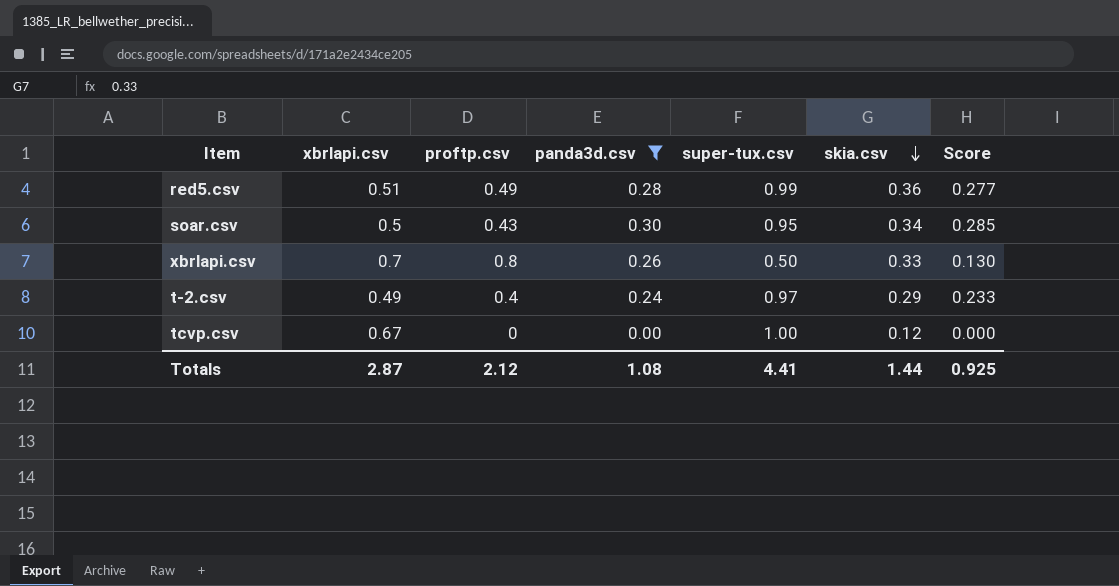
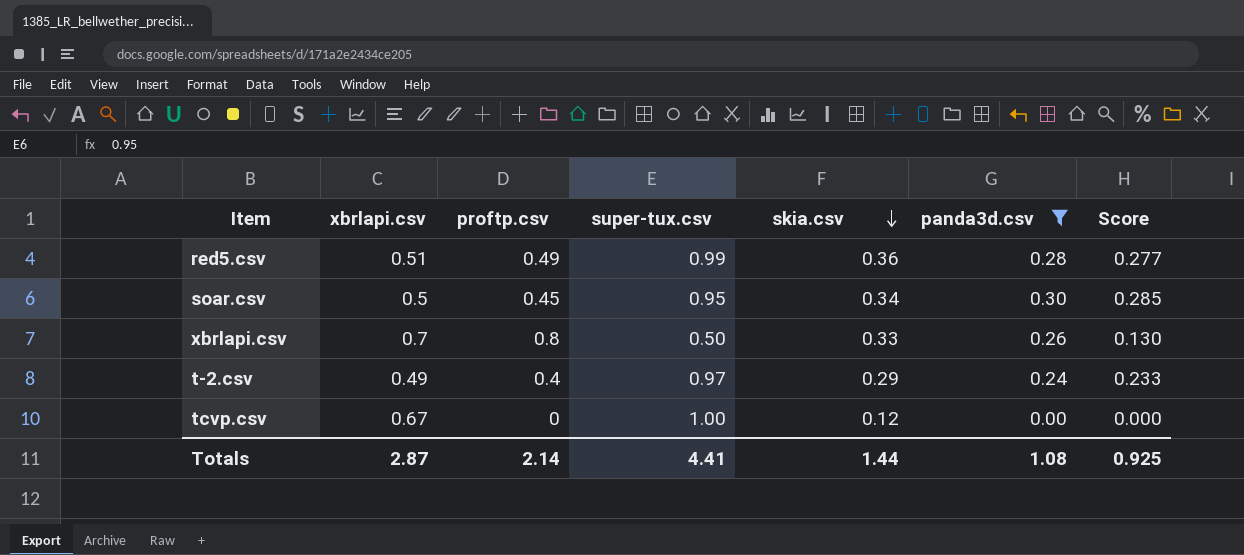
column panda3d.csv | position: 4 -> 6
soar.csv | proftp.csv: 0.43 -> 0.45
Totals | proftp.csv: 2.12 -> 2.14

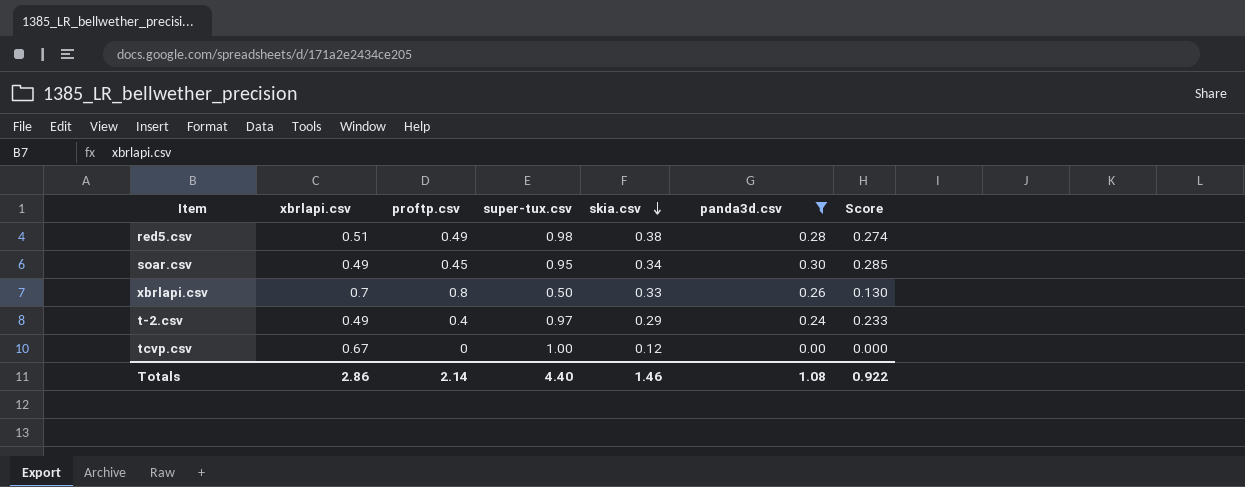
red5.csv | super-tux.csv: 0.99 -> 0.98
red5.csv | skia.csv: 0.36 -> 0.38
red5.csv | Score: 0.277 -> 0.274
soar.csv | xbrlapi.csv: 0.5 -> 0.49
Totals | xbrlapi.csv: 2.87 -> 2.86
Totals | super-tux.csv: 4.41 -> 4.40
Totals | skia.csv: 1.44 -> 1.46
Totals | Score: 0.925 -> 0.922

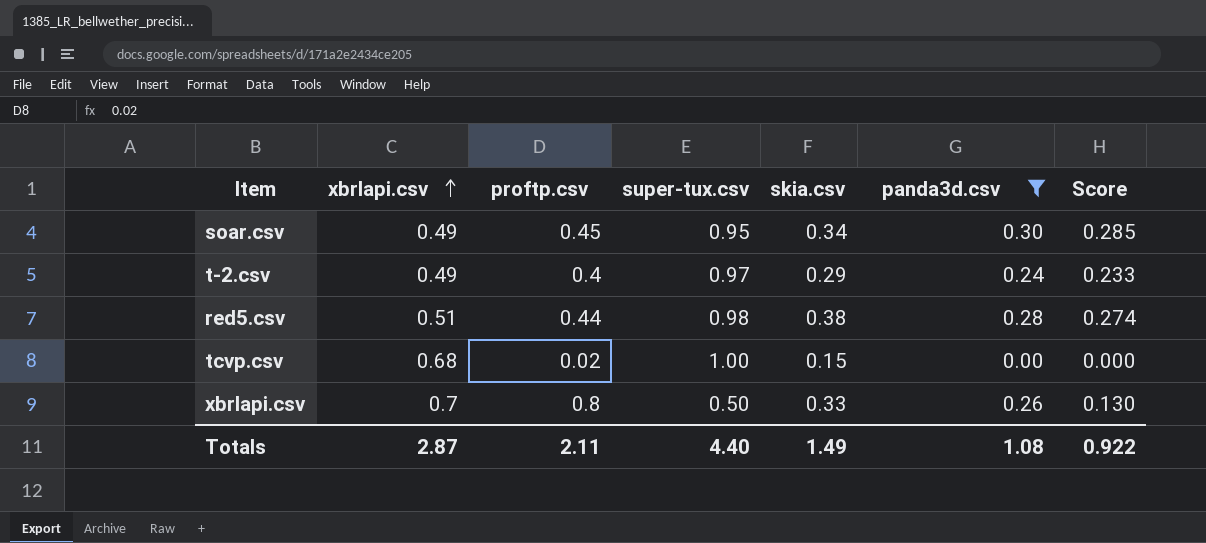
row order: skia.csv descending -> xbrlapi.csv ascending
red5.csv | proftp.csv: 0.49 -> 0.44
tcvp.csv | xbrlapi.csv: 0.67 -> 0.68
tcvp.csv | proftp.csv: 0 -> 0.02
tcvp.csv | skia.csv: 0.12 -> 0.15
Totals | xbrlapi.csv: 2.86 -> 2.87
Totals | proftp.csv: 2.14 -> 2.11
Totals | skia.csv: 1.46 -> 1.49

